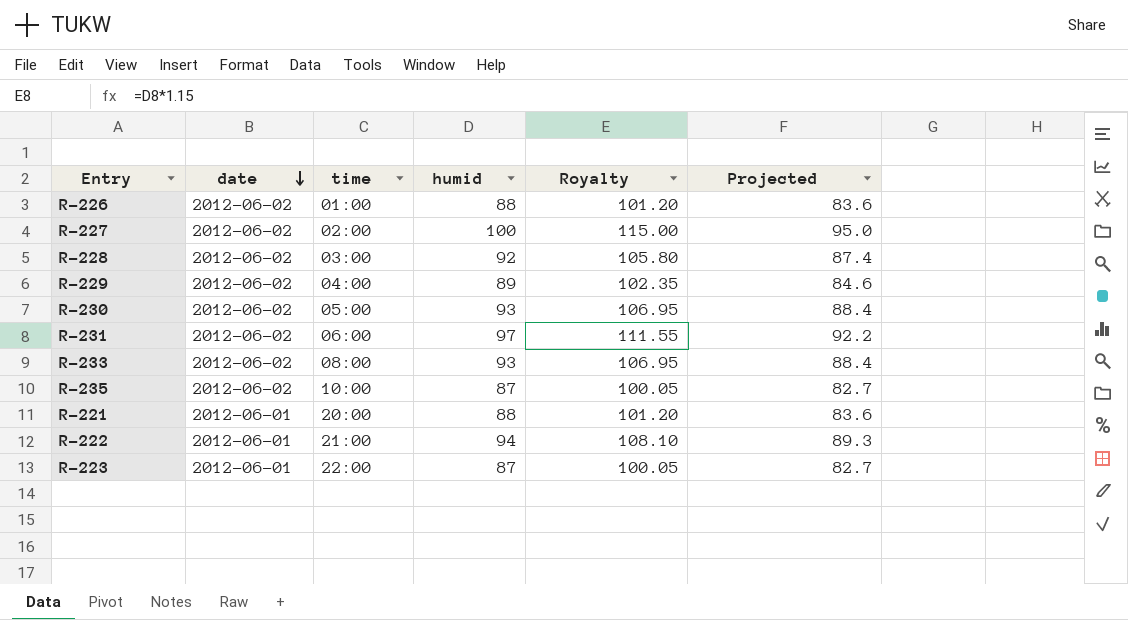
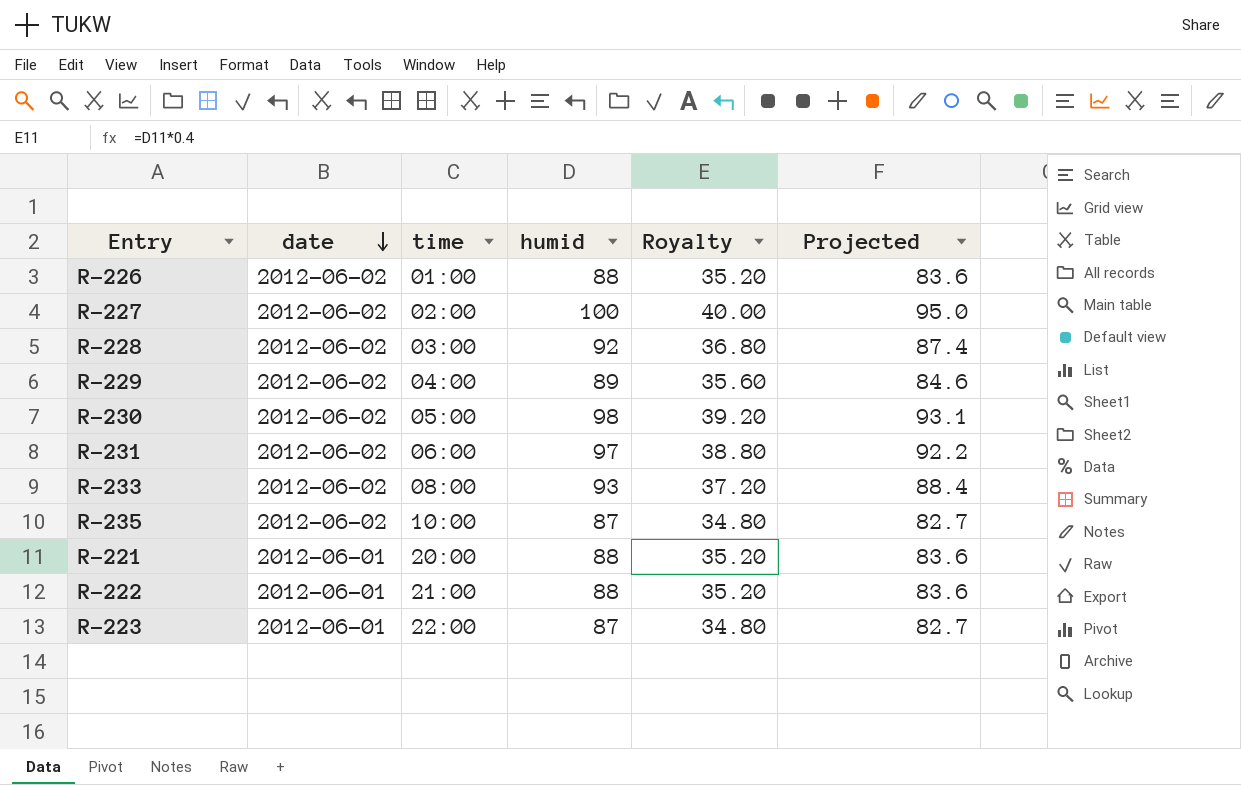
column Royalty | formula: [humid] * 1.15 -> [humid] * 0.4
R-230 | humid: 93 -> 98
R-230 | Projected: 88.4 -> 93.1
R-222 | humid: 94 -> 88
R-222 | Projected: 89.3 -> 83.6

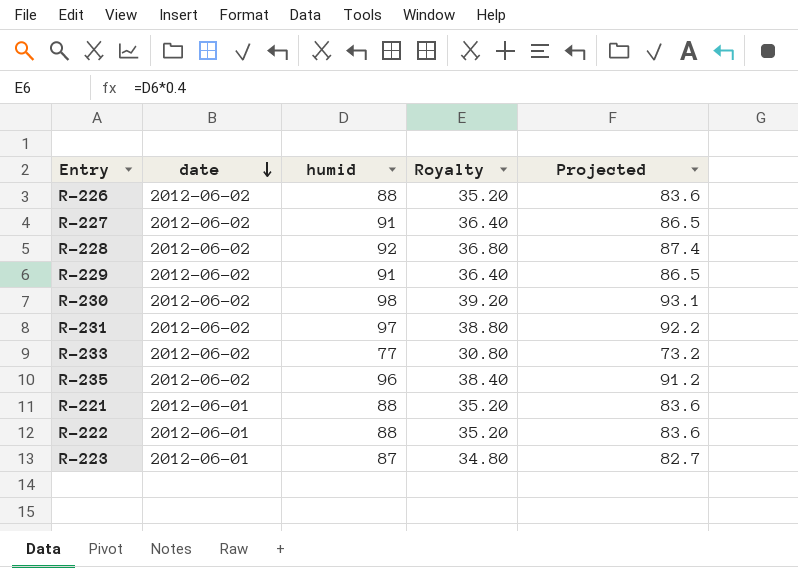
column time | position: 3 -> none
R-227 | humid: 100 -> 91
R-227 | Royalty: 40.00 -> 36.40
R-227 | Projected: 95.0 -> 86.5
R-229 | humid: 89 -> 91
R-229 | Royalty: 35.60 -> 36.40
R-229 | Projected: 84.6 -> 86.5
R-233 | humid: 93 -> 77
R-233 | Royalty: 37.20 -> 30.80
R-233 | Projected: 88.4 -> 73.2
R-235 | humid: 87 -> 96
R-235 | Royalty: 34.80 -> 38.40
R-235 | Projected: 82.7 -> 91.2

